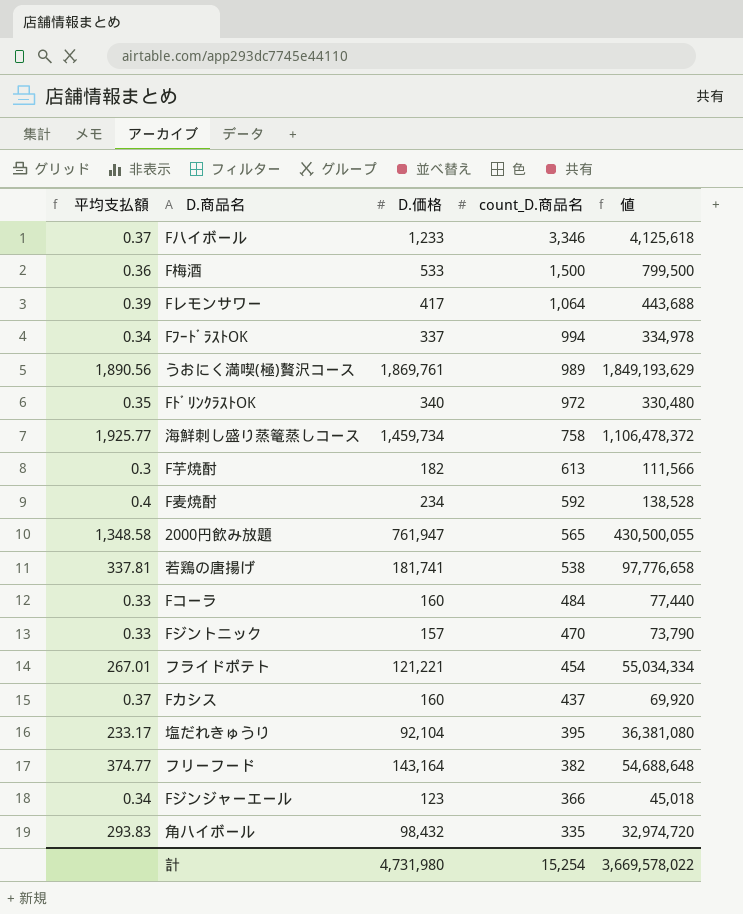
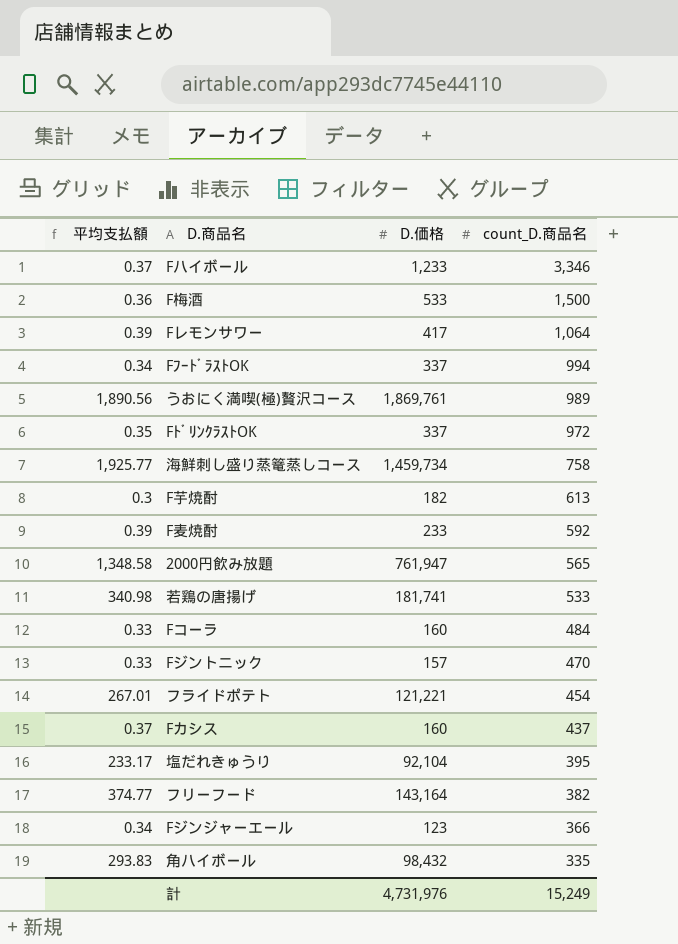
column 値 | formula: [D.価格] * [count_D.商品名] -> none
FﾄﾞﾘﾝｸﾗｽﾄOK | D.価格: 340 -> 337
F麦焼酎 | 平均支払額: 0.4 -> 0.39
F麦焼酎 | D.価格: 234 -> 233
若鶏の唐揚げ | 平均支払額: 337.81 -> 340.98
若鶏の唐揚げ | count_D.商品名: 538 -> 533
計 | D.価格: 4,731,980 -> 4,731,976
計 | count_D.商品名: 15,254 -> 15,249

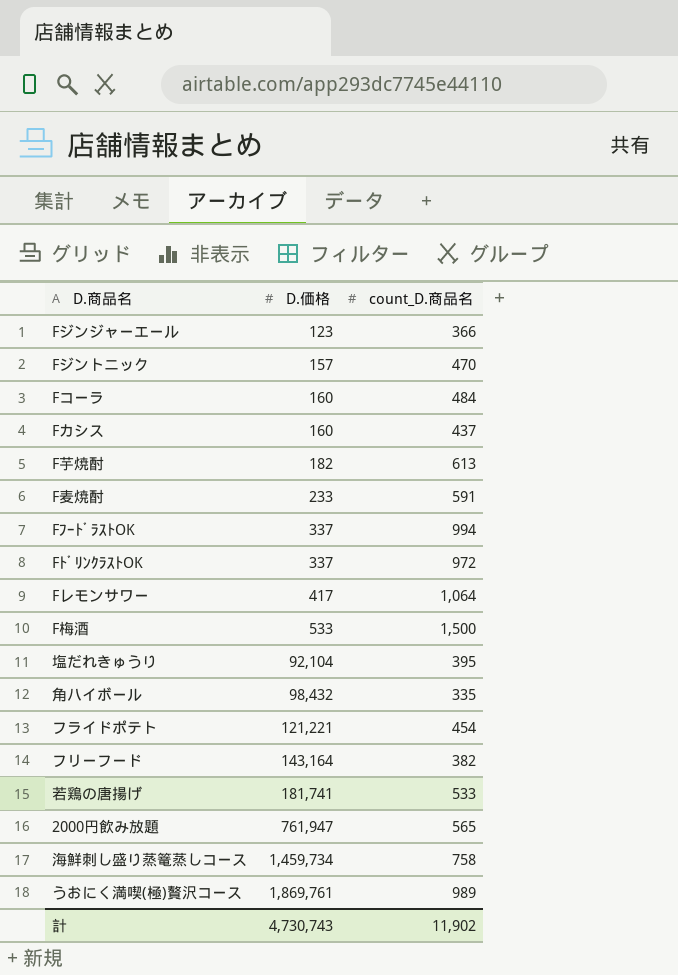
row order: count_D.商品名 descending -> D.価格 ascending
column 平均支払額 | formula: [D.価格] / [count_D.商品名] -> none
row Fハイボール: 0.37 | 1,233 | 3,346 -> none
F麦焼酎 | count_D.商品名: 592 -> 591
計 | D.価格: 4,731,976 -> 4,730,743
計 | count_D.商品名: 15,249 -> 11,902

